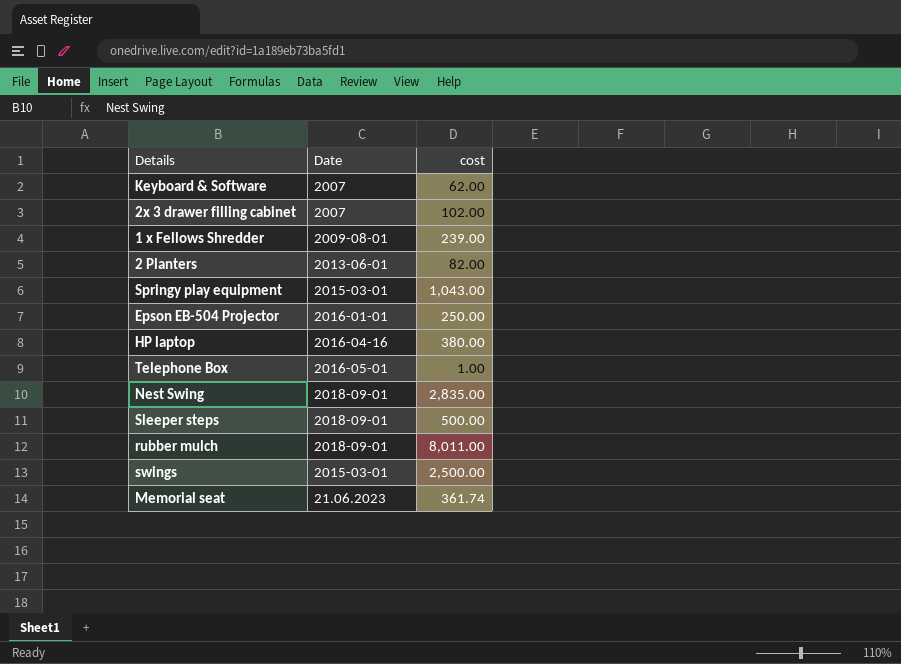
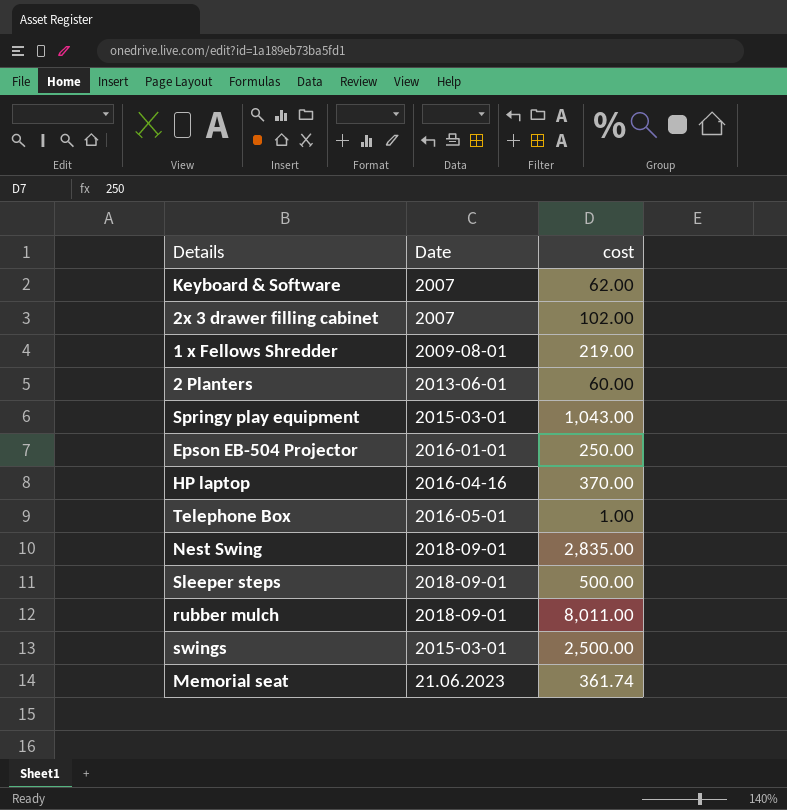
1 x Fellows Shredder | cost: 239.00 -> 219.00
2 Planters | cost: 82.00 -> 60.00
HP laptop | cost: 380.00 -> 370.00

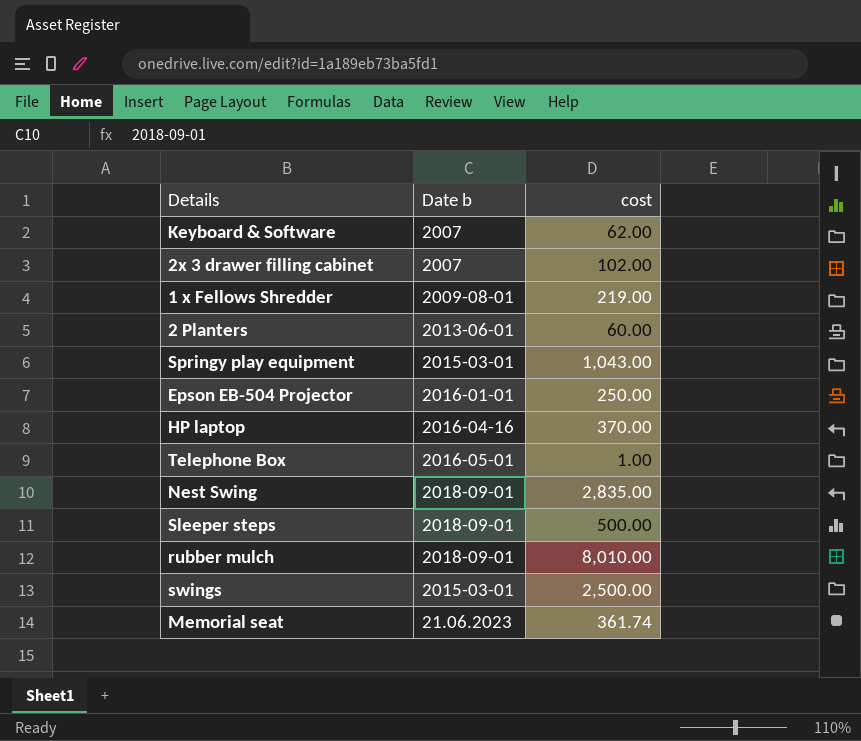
column name: Date -> Date b
rubber mulch | cost: 8,011.00 -> 8,010.00

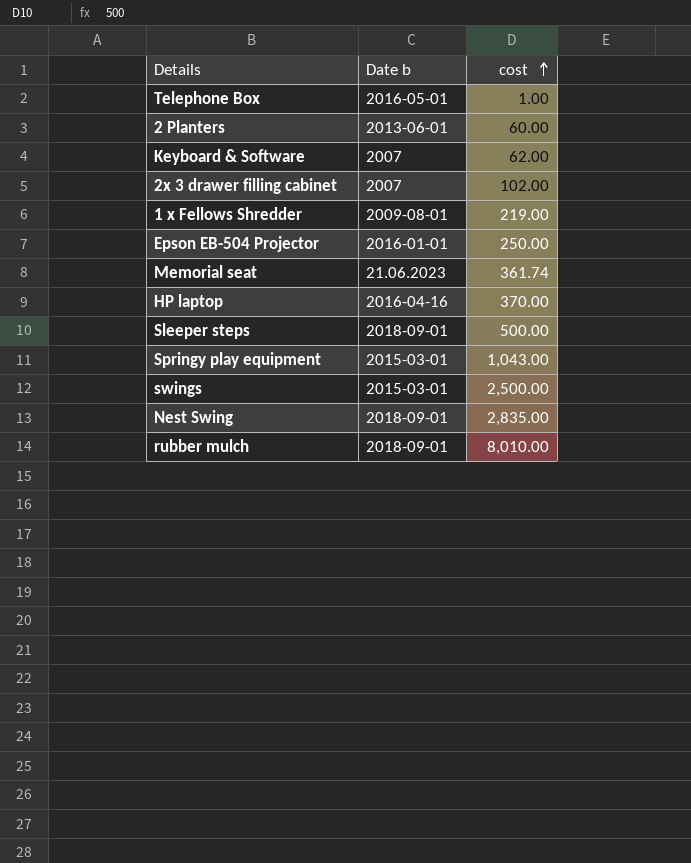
row order: none -> cost ascending

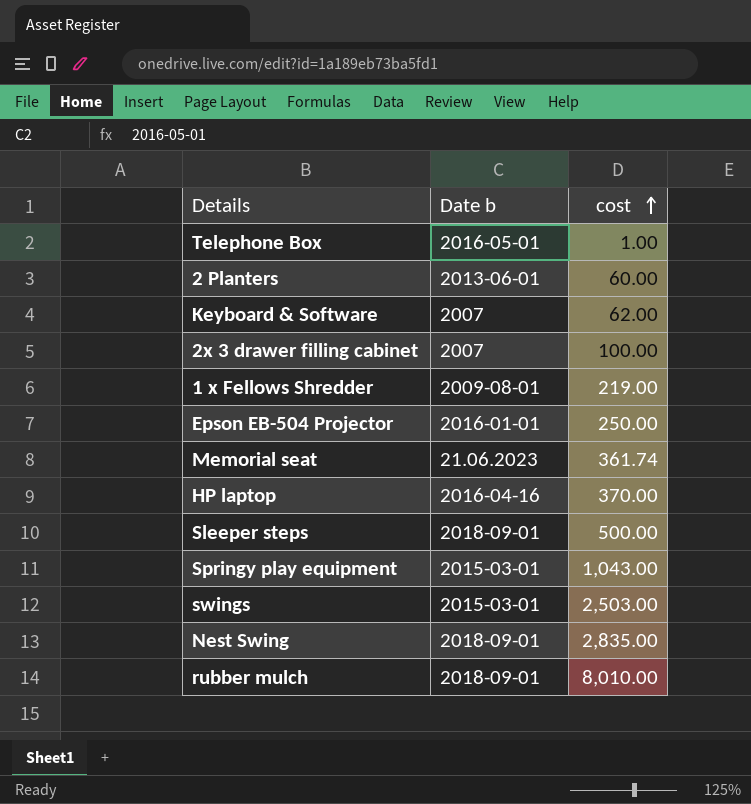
2x 3 drawer filling cabinet | cost: 102.00 -> 100.00
swings | cost: 2,500.00 -> 2,503.00

